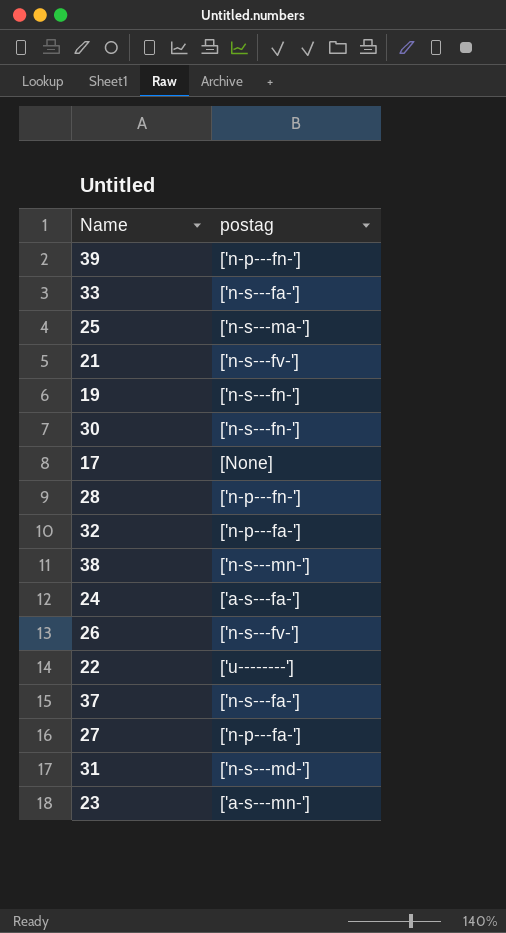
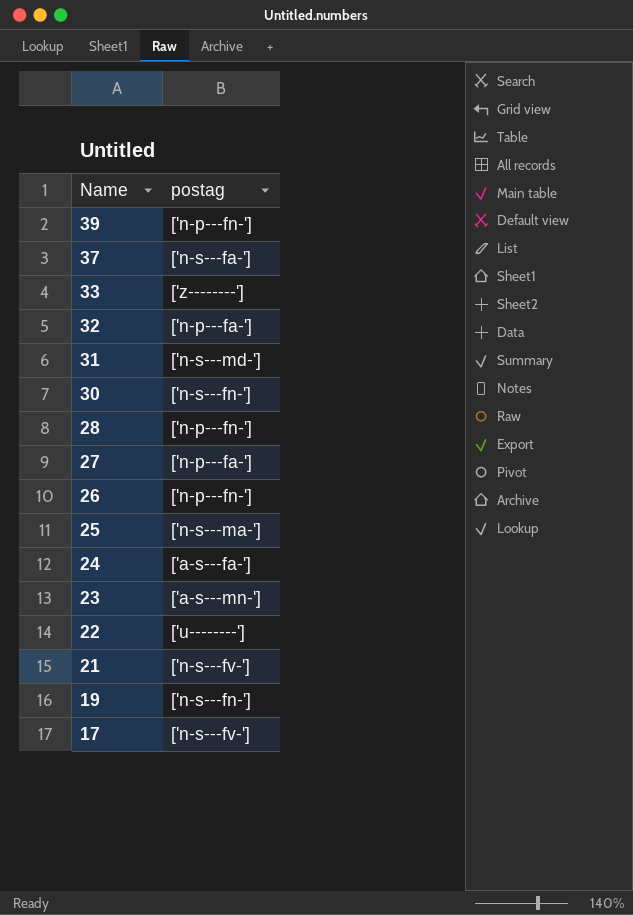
row order: none -> Name descending
row 38: ['n-s---mn-'] -> none
33 | postag: ['n-s---fa-'] -> ['z--------']
26 | postag: ['n-s---fv-'] -> ['n-p---fn-']
17 | postag: [None] -> ['n-s---fv-']

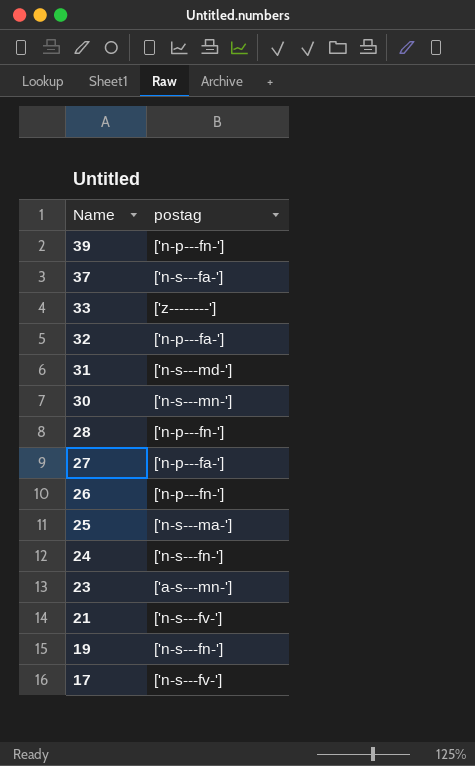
row 22: ['u--------'] -> none
30 | postag: ['n-s---fn-'] -> ['n-s---mn-']
24 | postag: ['a-s---fa-'] -> ['n-s---fn-']

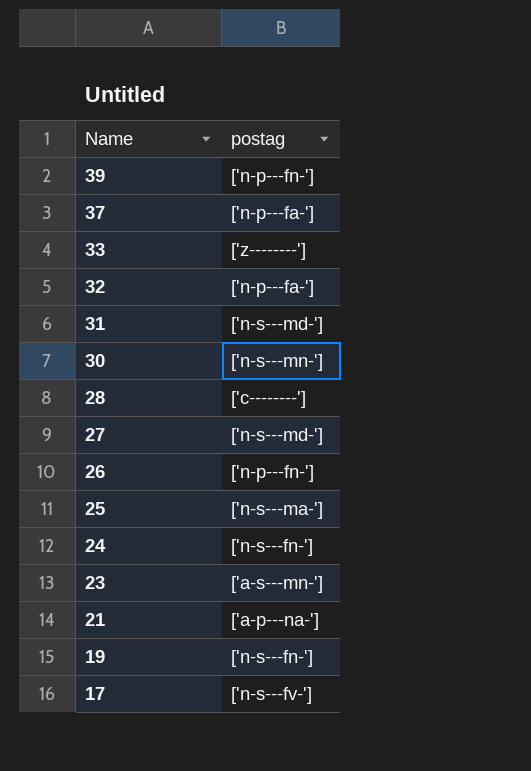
37 | postag: ['n-s---fa-'] -> ['n-p---fa-']
28 | postag: ['n-p---fn-'] -> ['c--------']
27 | postag: ['n-p---fa-'] -> ['n-s---md-']
21 | postag: ['n-s---fv-'] -> ['a-p---na-']

